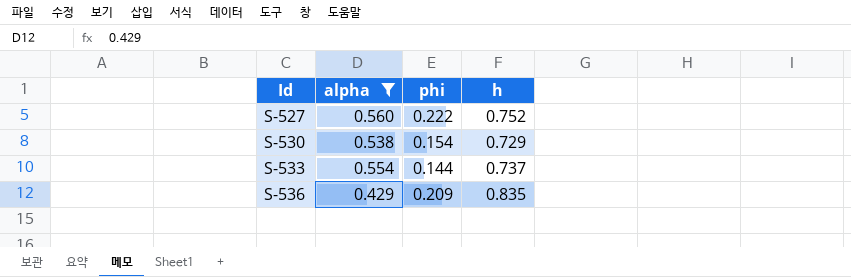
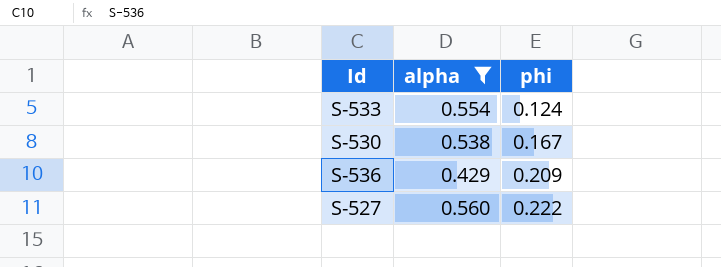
row order: Id ascending -> phi ascending
column h | position: 4 -> none
S-533 | phi: 0.144 -> 0.124
S-530 | phi: 0.154 -> 0.167

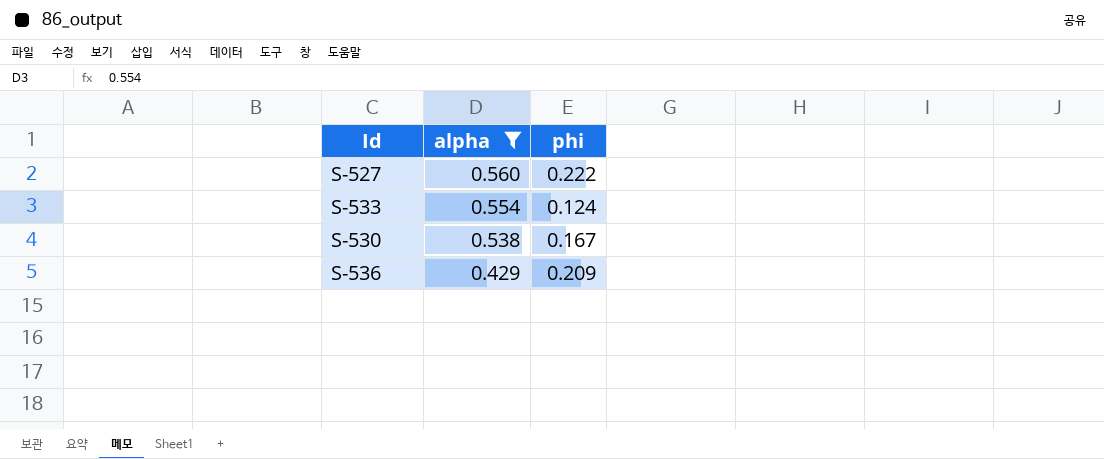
row order: phi ascending -> alpha descending

